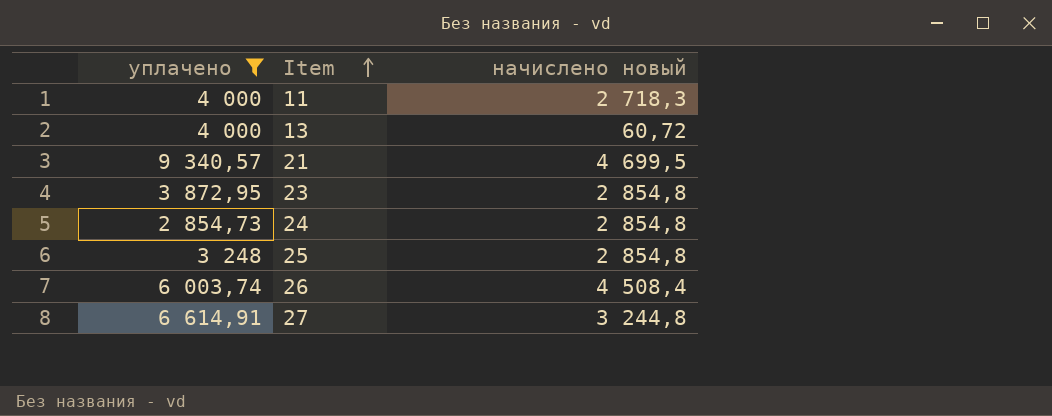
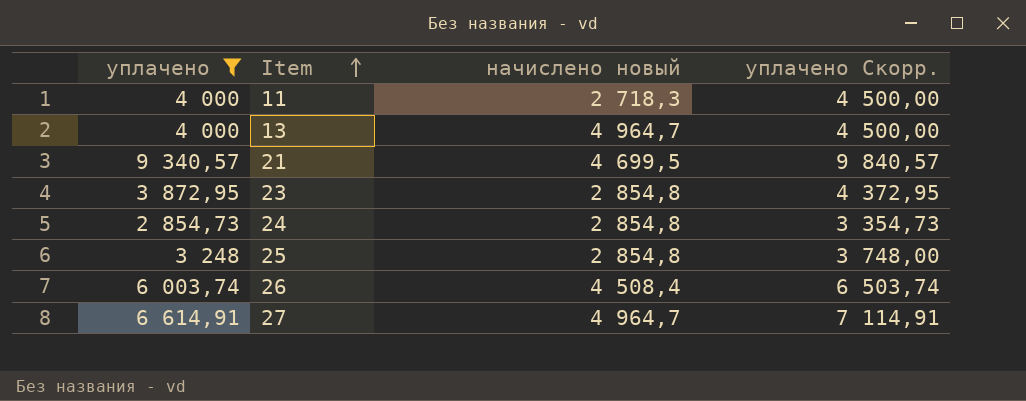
column уплачено Скорр. | formula: none -> [уплачено] + 500
13 | начислено новый: 60,72 -> 4 964,7
27 | начислено новый: 3 244,8 -> 4 964,7

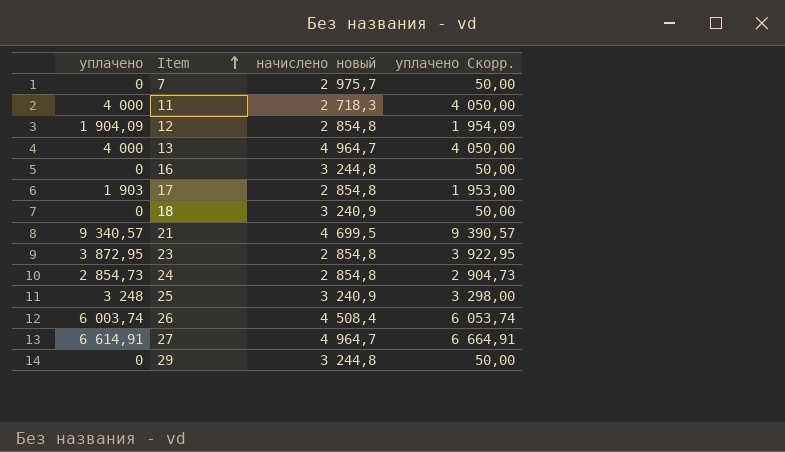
filter: уплачено >= 2 854,73 -> none
column уплачено Скорр. | formula: [уплачено] + 500 -> [уплачено] + 50
25 | начислено новый: 2 854,8 -> 3 240,9

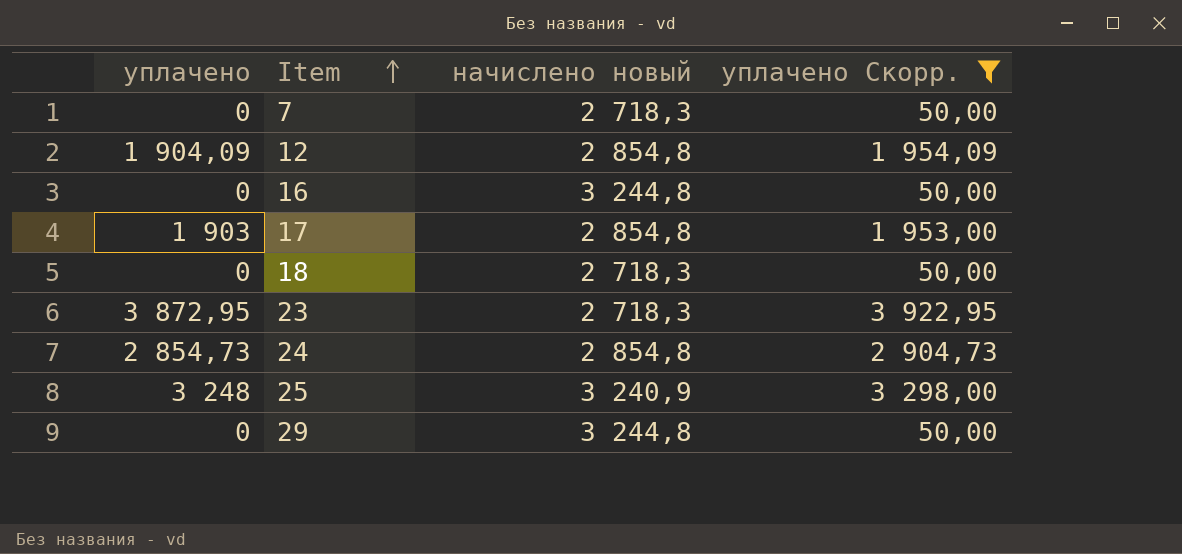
filter: none -> уплачено Скорр. <= 3 922,95
7 | начислено новый: 2 975,7 -> 2 718,3
18 | начислено новый: 3 240,9 -> 2 718,3
23 | начислено новый: 2 854,8 -> 2 718,3

